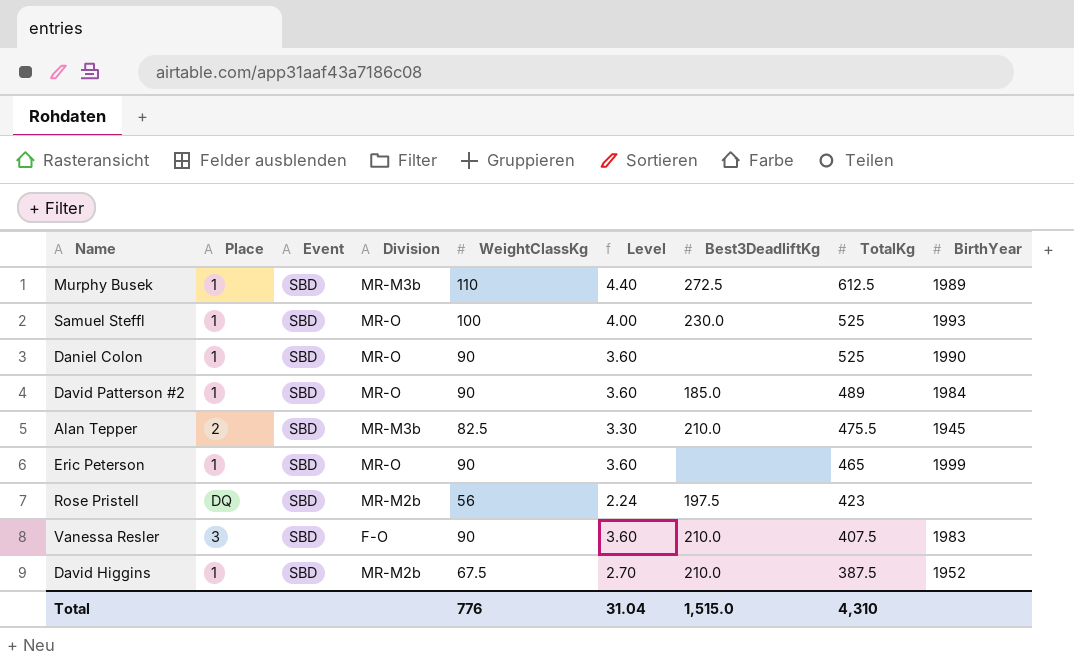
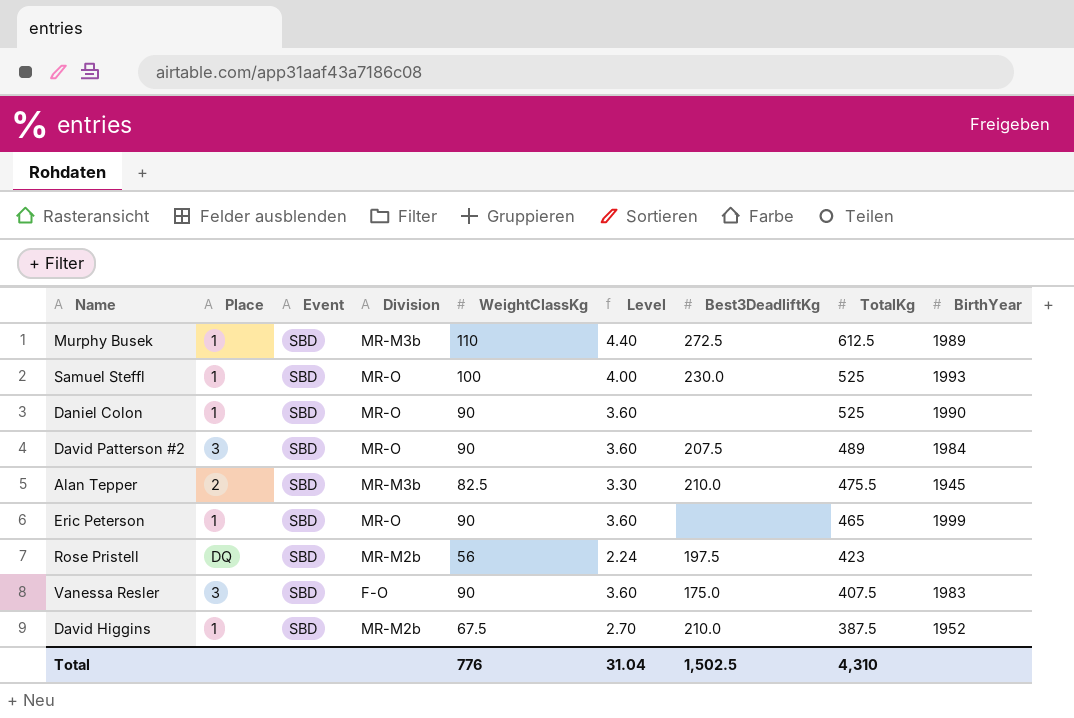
David Patterson #2 | Place: 1 -> 3
David Patterson #2 | Best3DeadliftKg: 185.0 -> 207.5
Vanessa Resler | Best3DeadliftKg: 210.0 -> 175.0
Total | Best3DeadliftKg: 1,515.0 -> 1,502.5

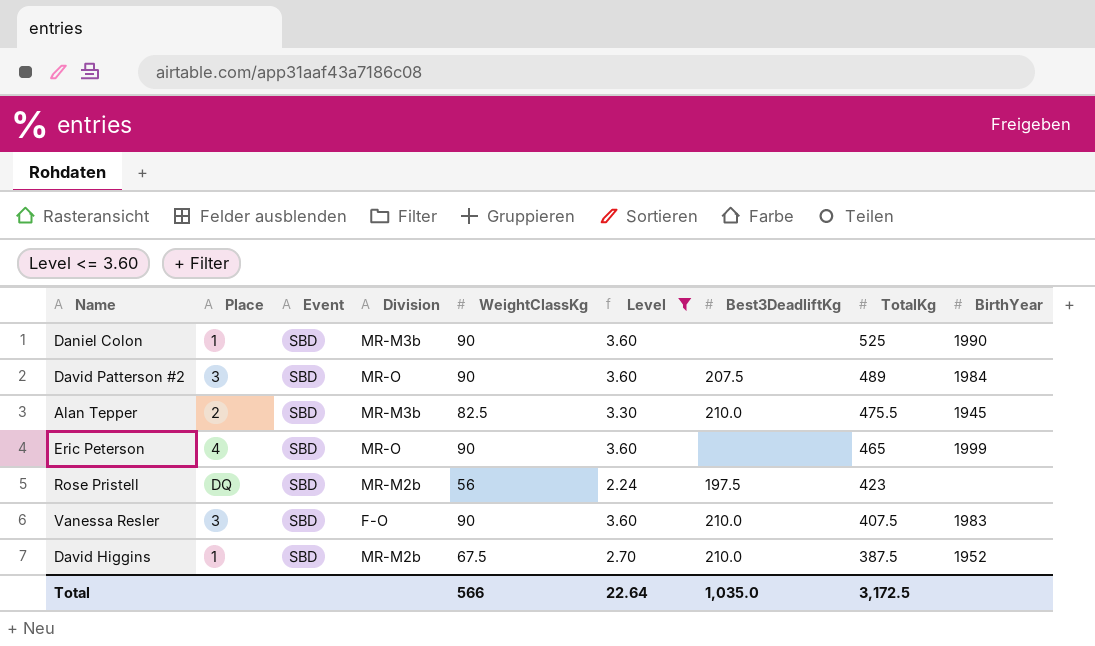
filter: none -> Level <= 3.60
Daniel Colon | Division: MR-O -> MR-M3b
Eric Peterson | Place: 1 -> 4
Vanessa Resler | Best3DeadliftKg: 175.0 -> 210.0
Total | WeightClassKg: 776 -> 566
Total | Level: 31.04 -> 22.64
Total | Best3DeadliftKg: 1,502.5 -> 1,035.0
Total | TotalKg: 4,310 -> 3,172.5

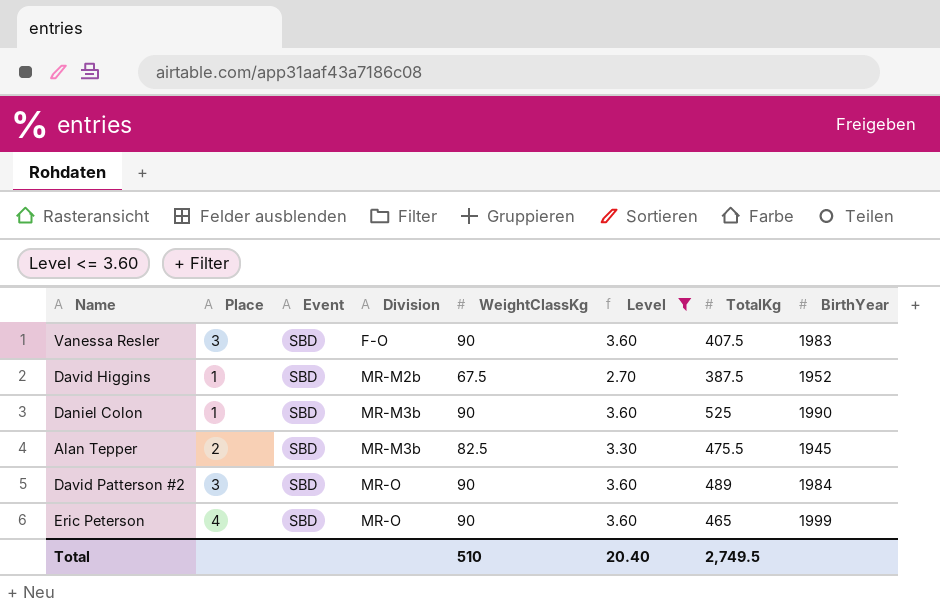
row order: TotalKg descending -> Division ascending
column Best3DeadliftKg | position: 7 -> none
row Rose Pristell: DQ | SBD | MR-M2b | 56 | 2.24 | 197.5 | 423 | none -> none
Total | WeightClassKg: 566 -> 510
Total | Level: 22.64 -> 20.40
Total | TotalKg: 3,172.5 -> 2,749.5

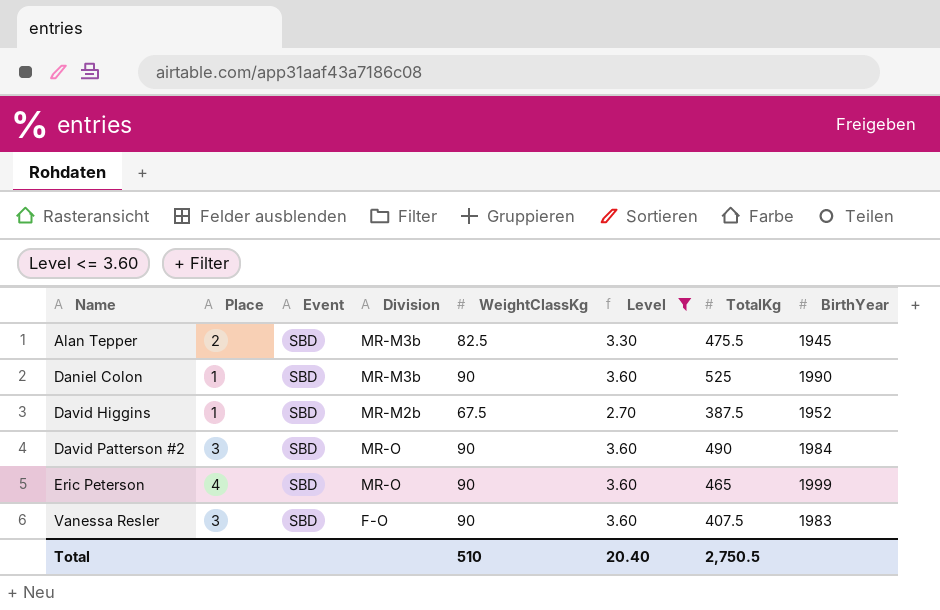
row order: Division ascending -> Name ascending
David Patterson #2 | TotalKg: 489 -> 490
Total | TotalKg: 2,749.5 -> 2,750.5

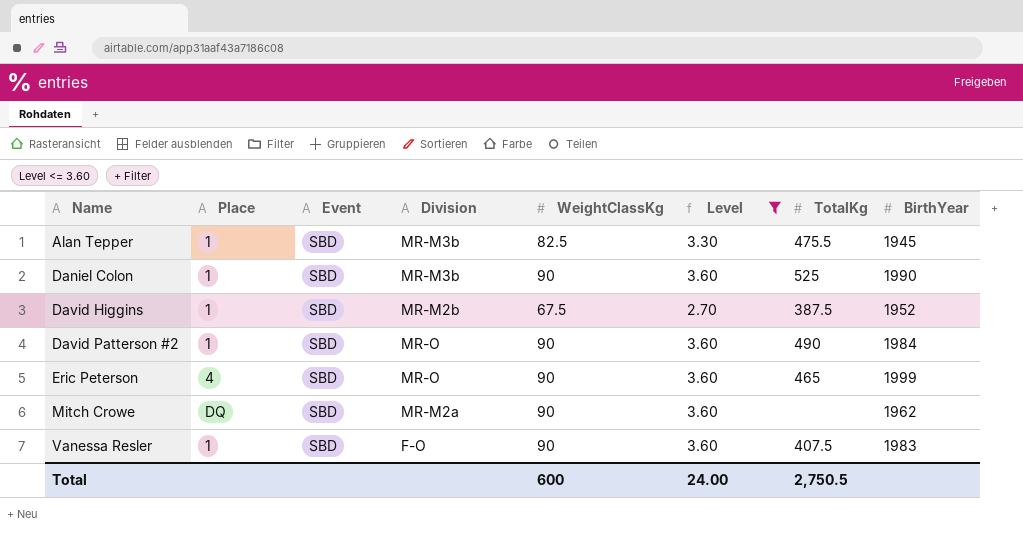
Alan Tepper | Place: 2 -> 1
David Patterson #2 | Place: 3 -> 1
row Mitch Crowe: none -> DQ | SBD | MR-M2a | 90 | 3.60 | none | 1962
Vanessa Resler | Place: 3 -> 1
Total | WeightClassKg: 510 -> 600
Total | Level: 20.40 -> 24.00

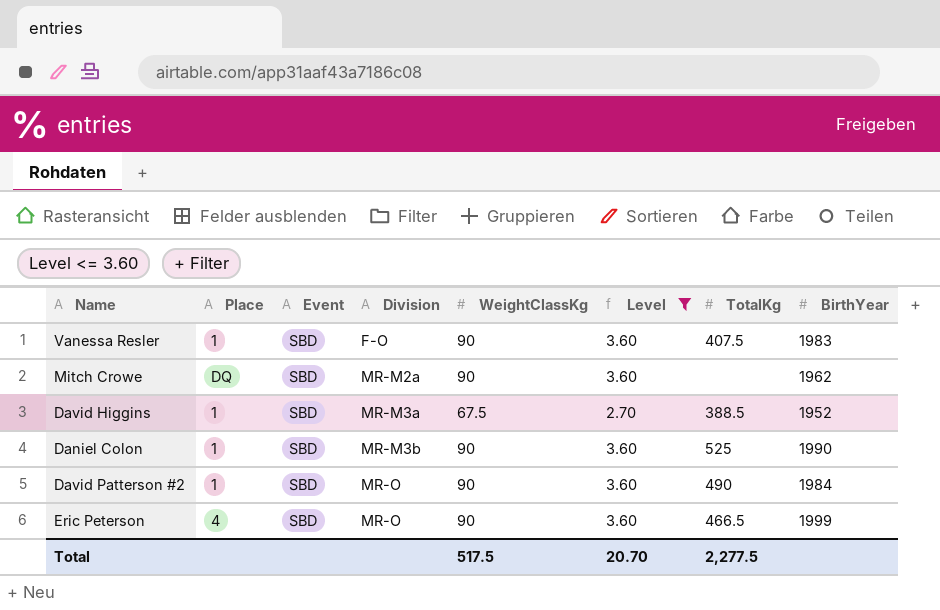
row order: Name ascending -> Division ascending
row Alan Tepper: 1 | SBD | MR-M3b | 82.5 | 3.30 | 475.5 | 1945 -> none
David Higgins | Division: MR-M2b -> MR-M3a
David Higgins | TotalKg: 387.5 -> 388.5
Eric Peterson | TotalKg: 465 -> 466.5
Total | WeightClassKg: 600 -> 517.5
Total | Level: 24.00 -> 20.70
Total | TotalKg: 2,750.5 -> 2,277.5

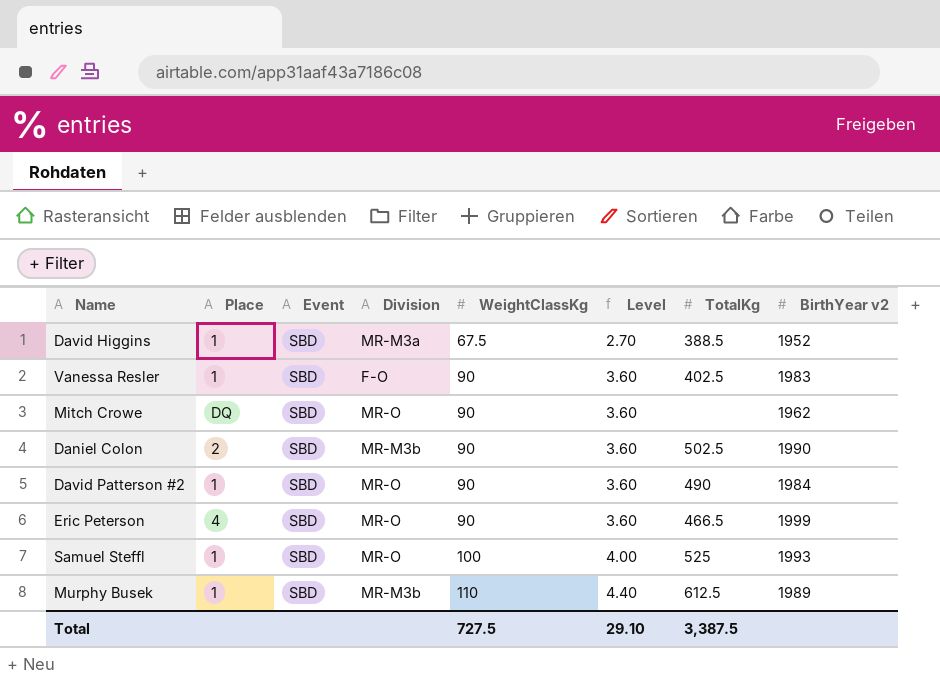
filter: Level <= 3.60 -> none
row order: Division ascending -> WeightClassKg ascending
column name: BirthYear -> BirthYear v2
Vanessa Resler | TotalKg: 407.5 -> 402.5
Mitch Crowe | Division: MR-M2a -> MR-O
Daniel Colon | Place: 1 -> 2
Daniel Colon | TotalKg: 525 -> 502.5
Total | WeightClassKg: 517.5 -> 727.5
Total | Level: 20.70 -> 29.10
Total | TotalKg: 2,277.5 -> 3,387.5

